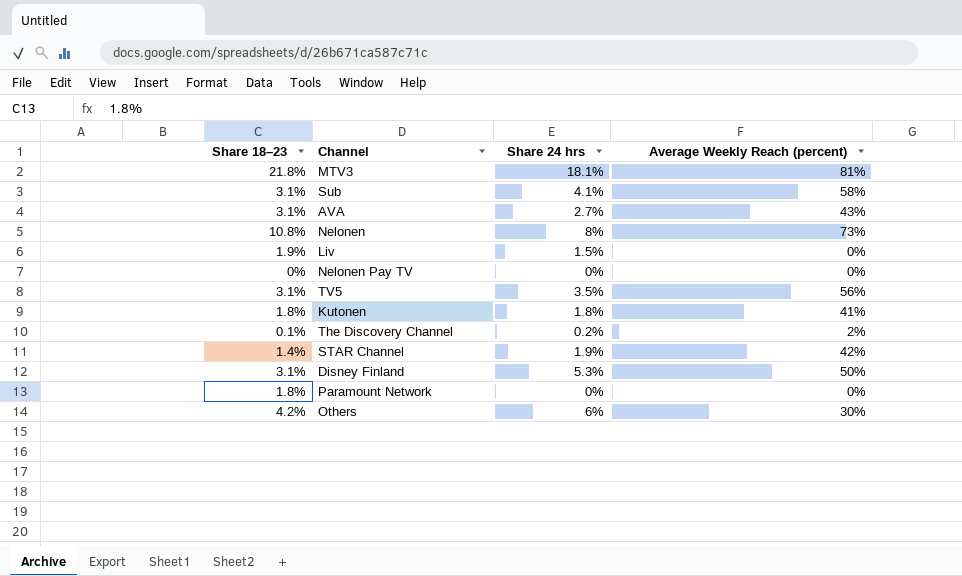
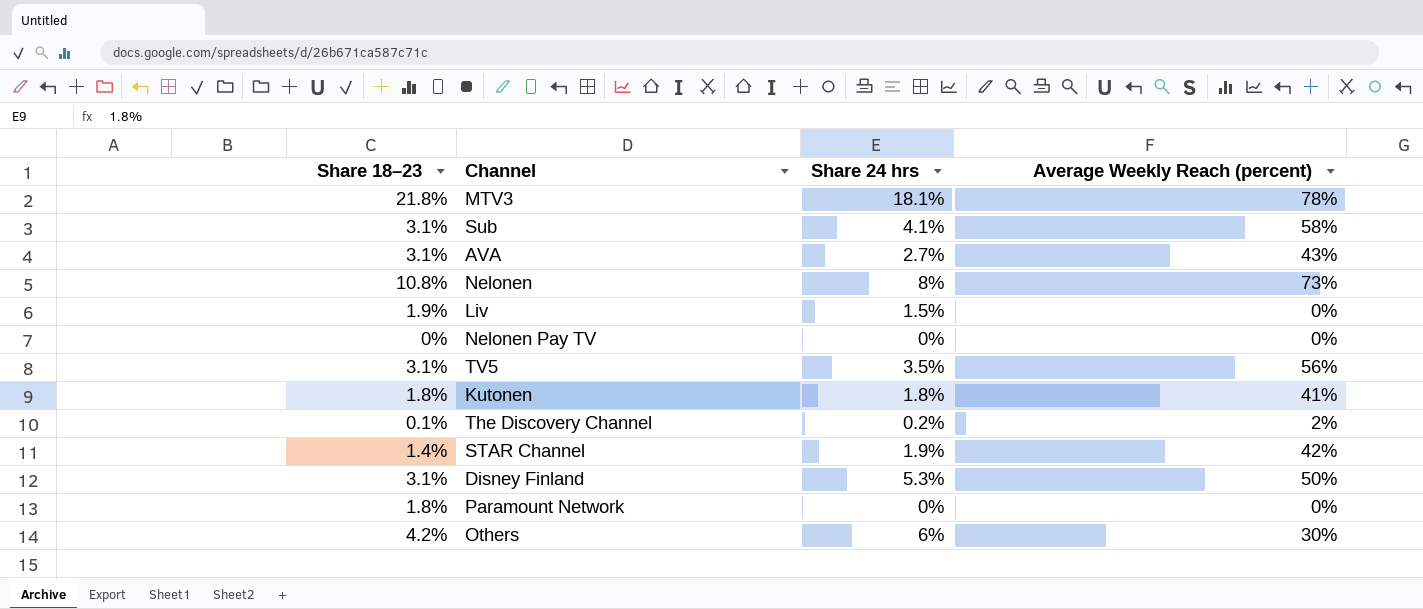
MTV3 | Average Weekly Reach (percent): 81% -> 78%

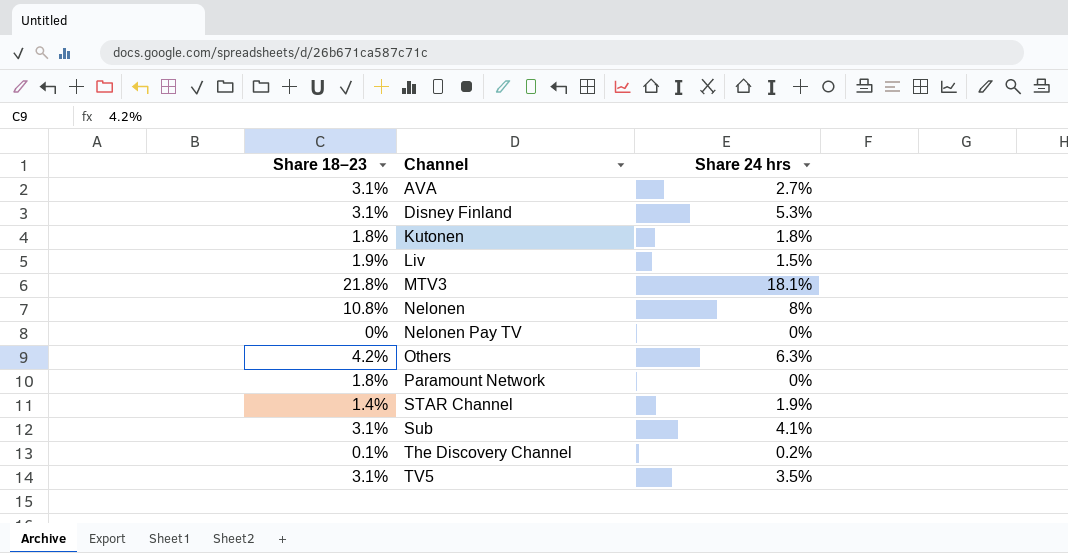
row order: none -> Channel ascending
column Average Weekly Reach (percent) | position: 4 -> none
Others | Share 24 hrs: 6% -> 6.3%

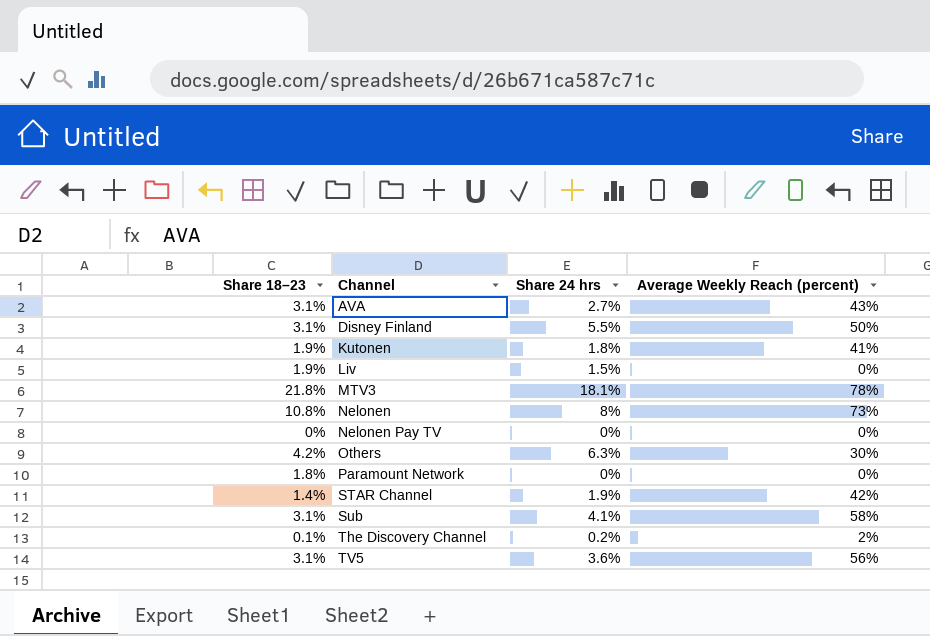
column Average Weekly Reach (percent) | position: none -> 4
Disney Finland | Share 24 hrs: 5.3% -> 5.5%
Kutonen | Share 18–23: 1.8% -> 1.9%
TV5 | Share 24 hrs: 3.5% -> 3.6%

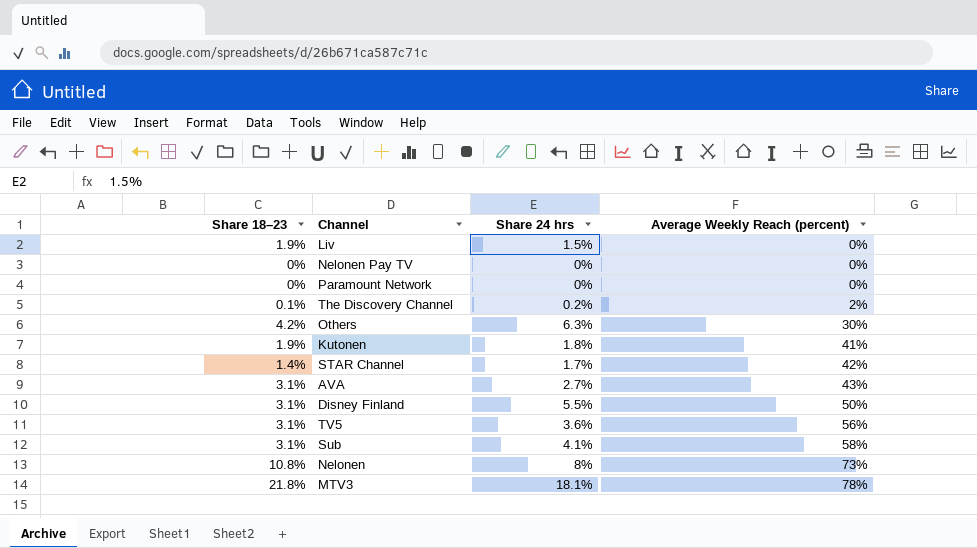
row order: Channel ascending -> Average Weekly Reach (percent) ascending
Paramount Network | Share 18–23: 1.8% -> 0%
STAR Channel | Share 24 hrs: 1.9% -> 1.7%

